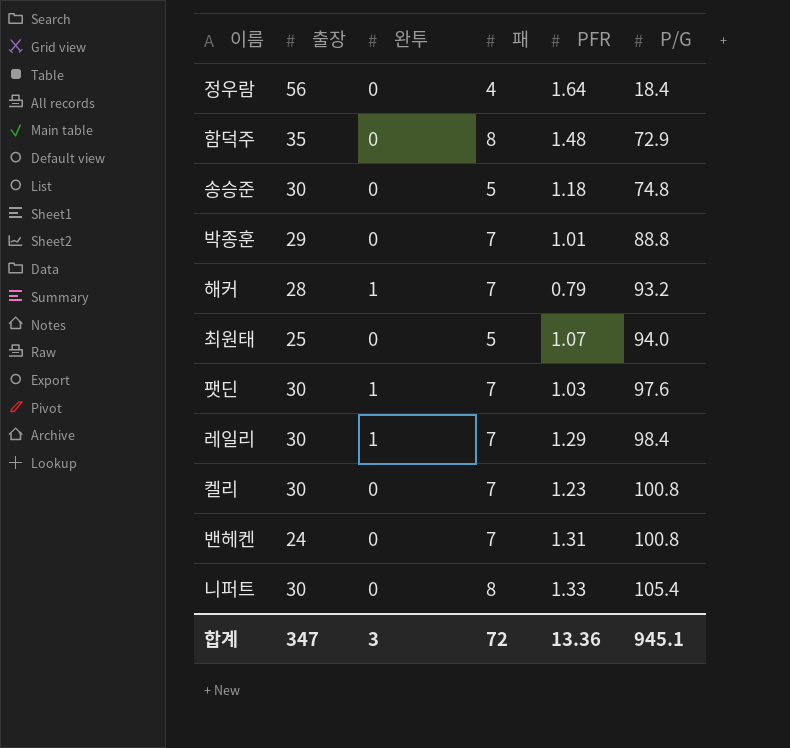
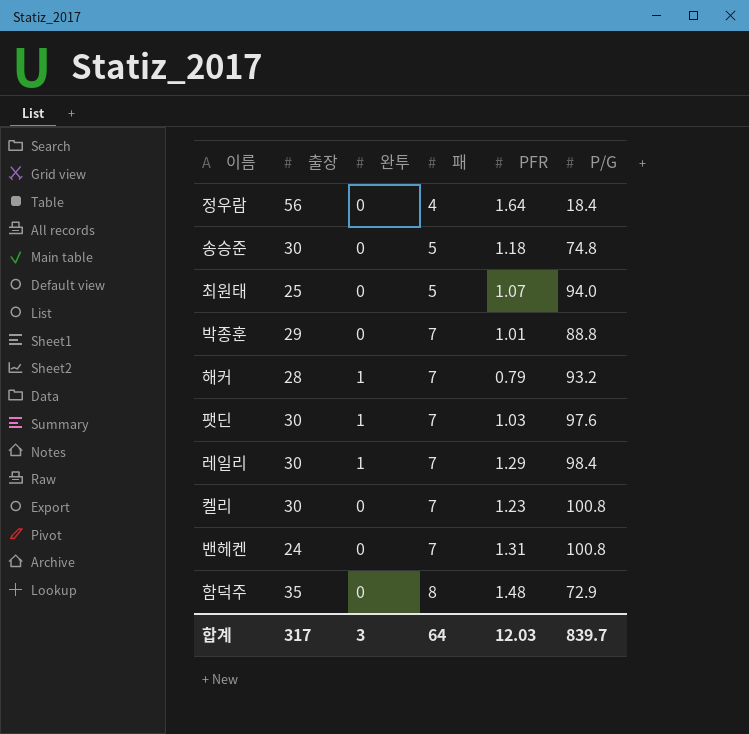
row order: P/G ascending -> 패 ascending
row 니퍼트: 30 | 0 | 8 | 1.33 | 105.4 -> none
합계 | 출장: 347 -> 317
합계 | 패: 72 -> 64
합계 | PFR: 13.36 -> 12.03
합계 | P/G: 945.1 -> 839.7

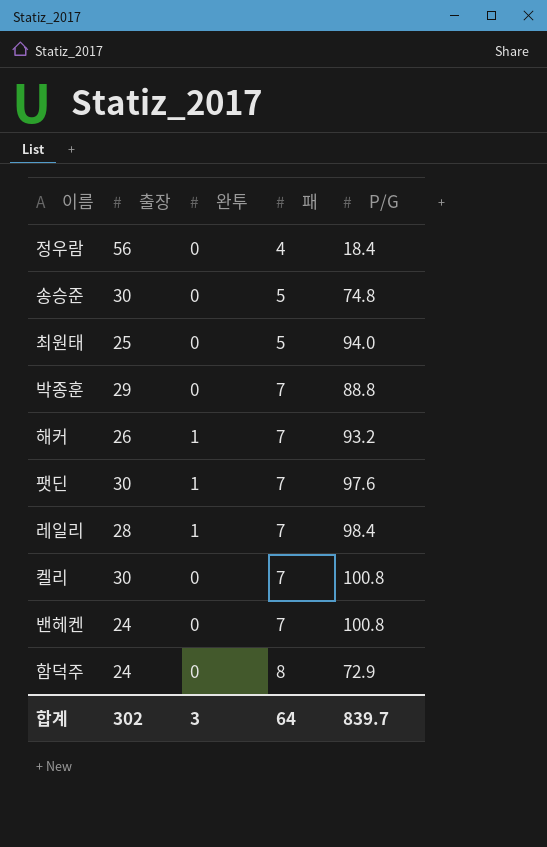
column PFR | position: 5 -> none
해커 | 출장: 28 -> 26
레일리 | 출장: 30 -> 28
함덕주 | 출장: 35 -> 24
합계 | 출장: 317 -> 302

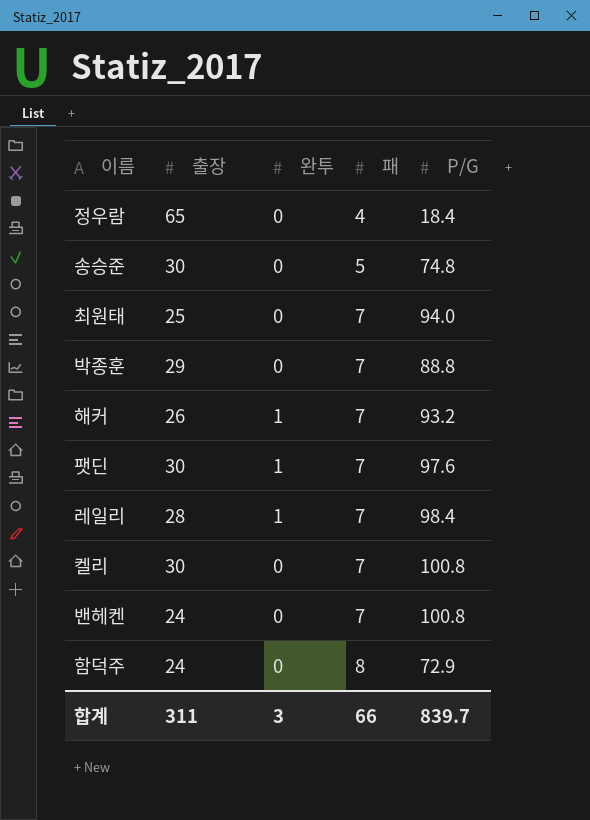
정우람 | 출장: 56 -> 65
최원태 | 패: 5 -> 7
합계 | 출장: 302 -> 311
합계 | 패: 64 -> 66

